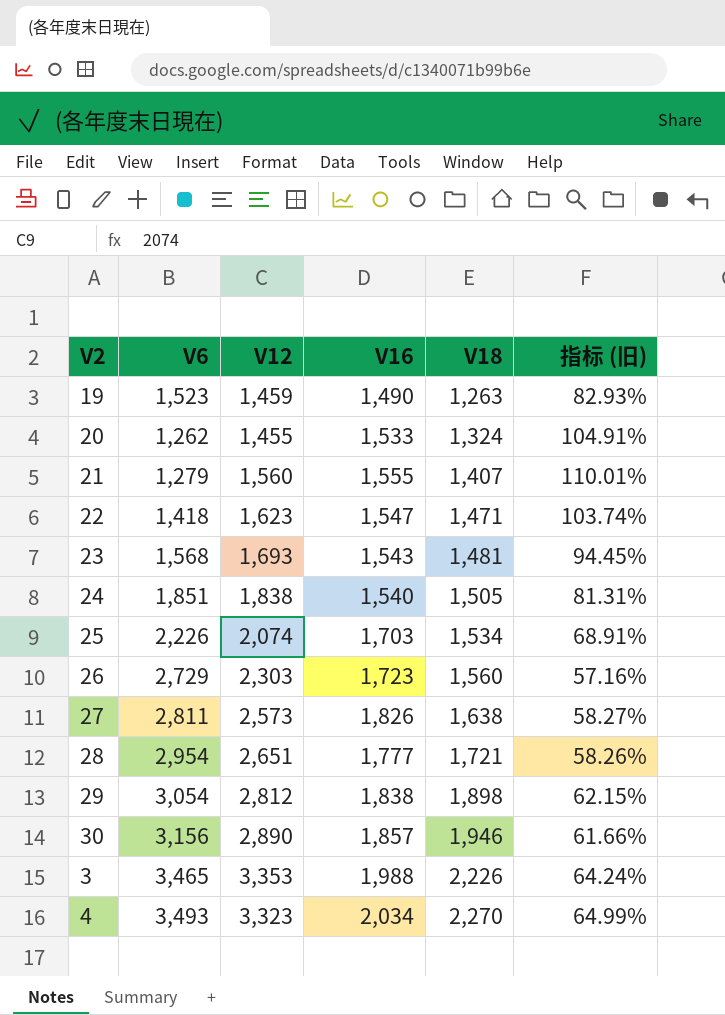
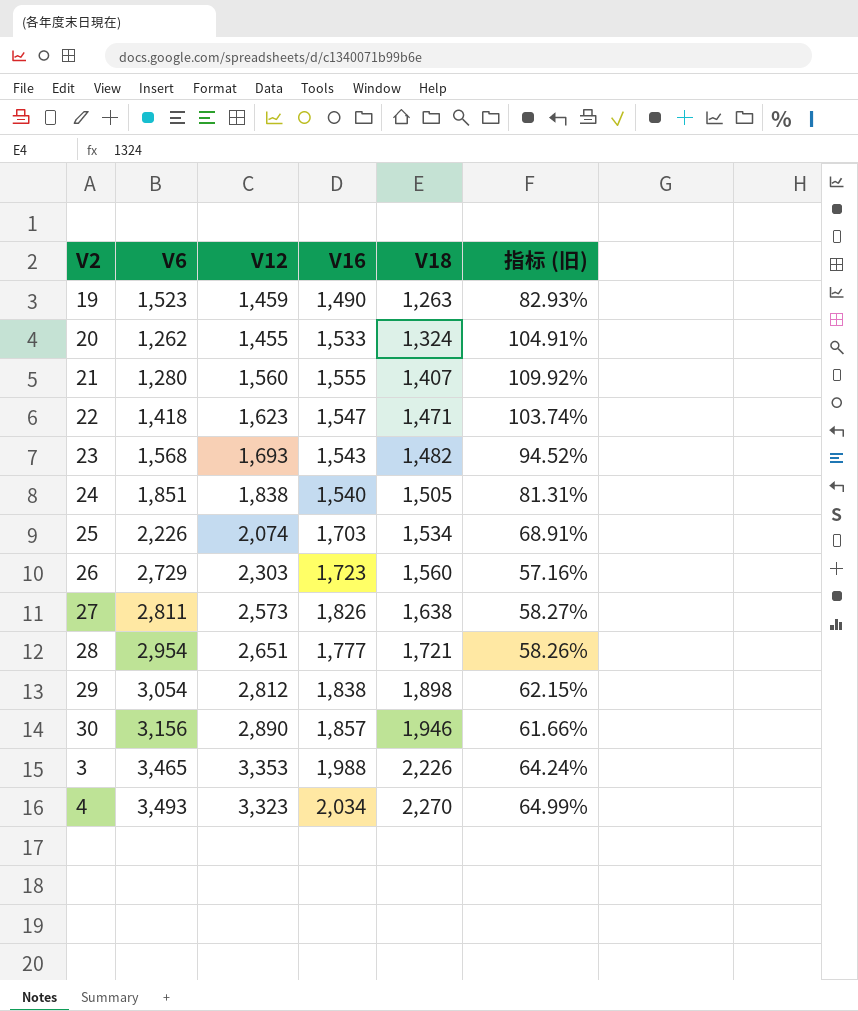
21 | V6: 1,279 -> 1,280
21 | 指标 (旧): 110.01% -> 109.92%
23 | V18: 1,481 -> 1,482
23 | 指标 (旧): 94.45% -> 94.52%

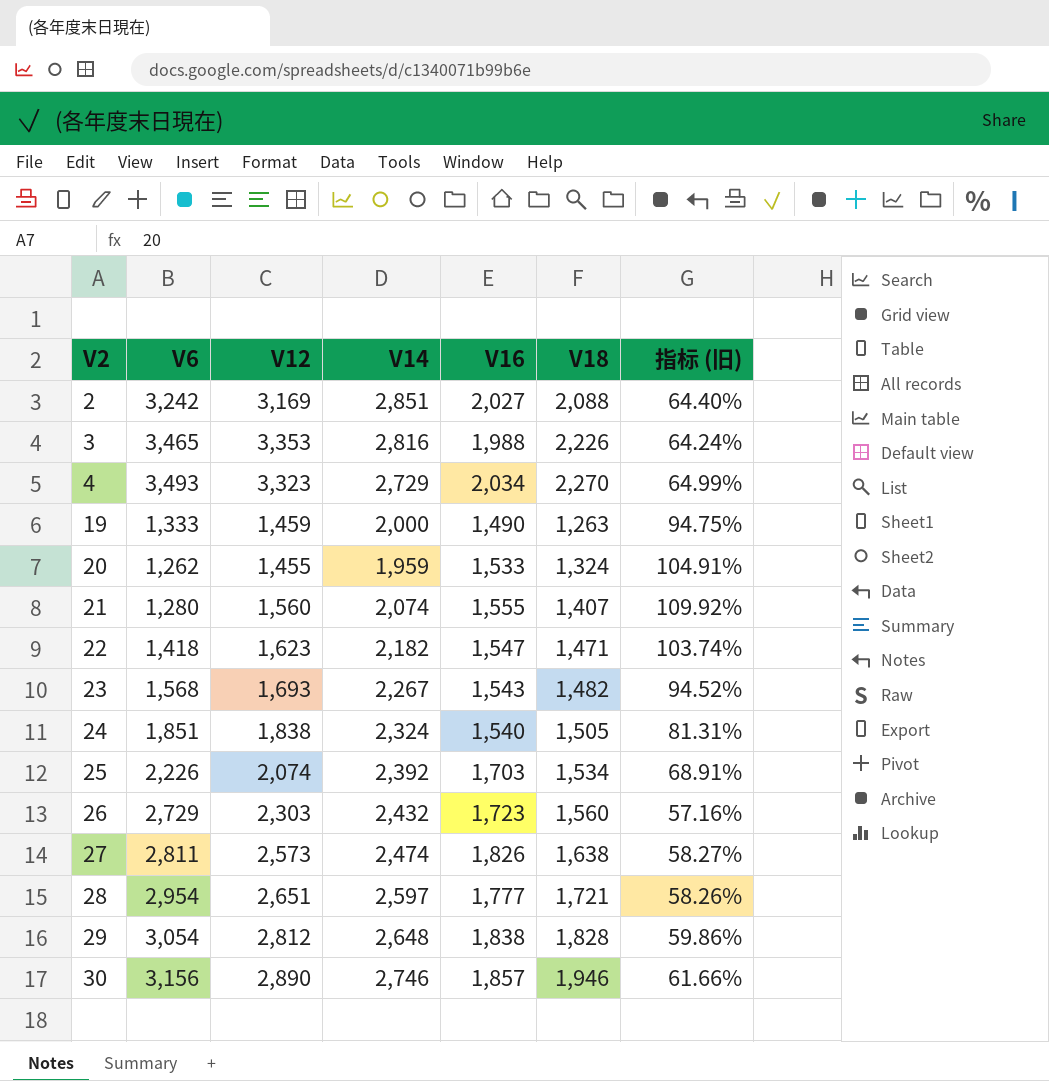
row order: V18 ascending -> V2 ascending
column V14 | position: none -> 4
row 2: none -> 3,242 | 3,169 | 2,851 | 2,027 | 2,088 | 64.40%
19 | V6: 1,523 -> 1,333
19 | 指标 (旧): 82.93% -> 94.75%
29 | V18: 1,898 -> 1,828
29 | 指标 (旧): 62.15% -> 59.86%

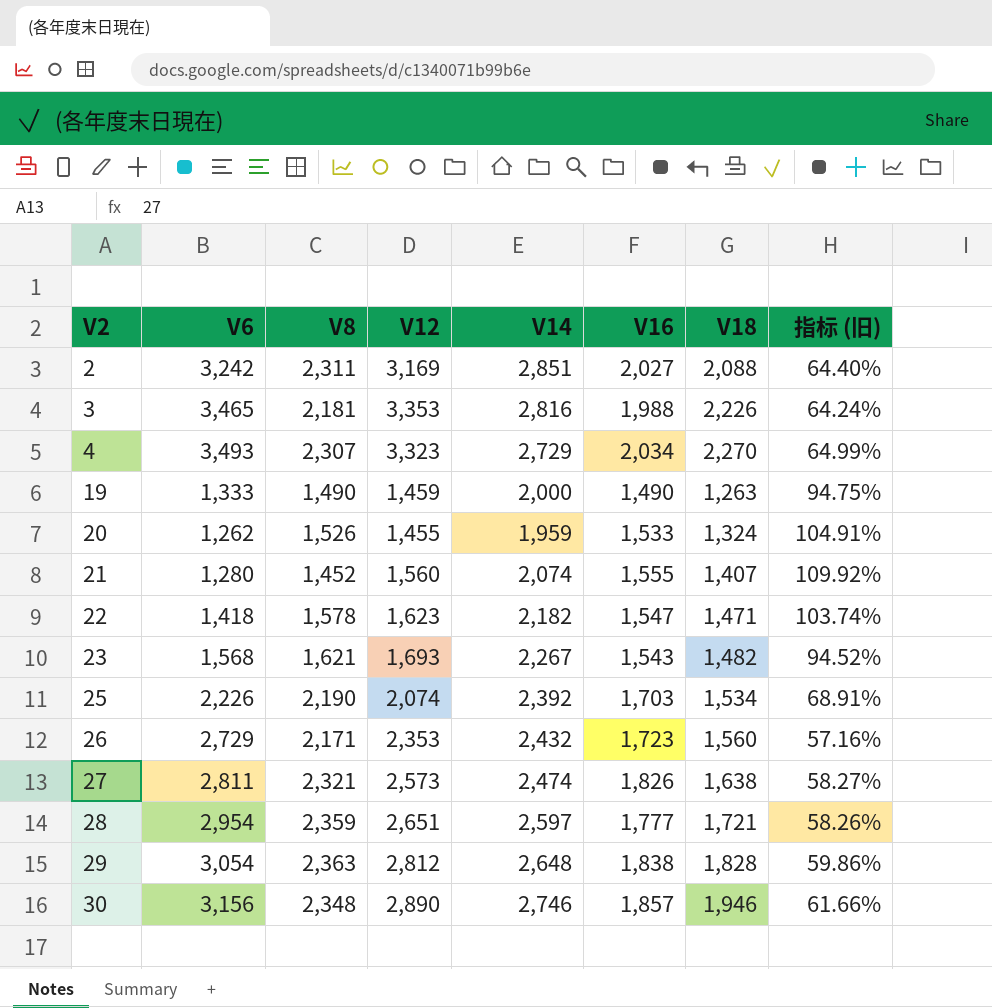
column V8 | position: none -> 3
row 24: 1,851 | 1,838 | 2,324 | 1,540 | 1,505 | 81.31% -> none
26 | V12: 2,303 -> 2,353

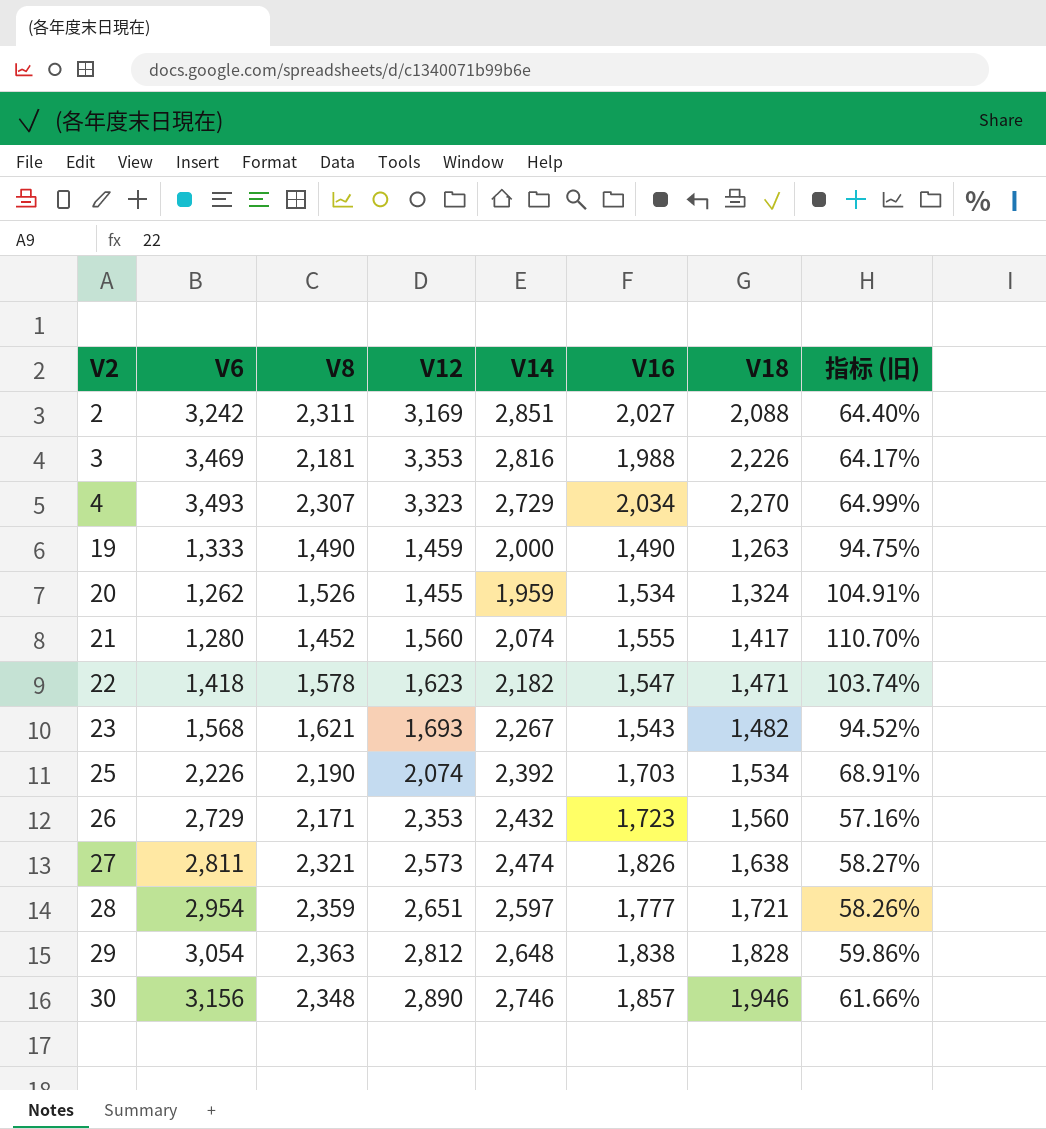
3 | V6: 3,465 -> 3,469
3 | 指标 (旧): 64.24% -> 64.17%
20 | V16: 1,533 -> 1,534
21 | V18: 1,407 -> 1,417
21 | 指标 (旧): 109.92% -> 110.70%

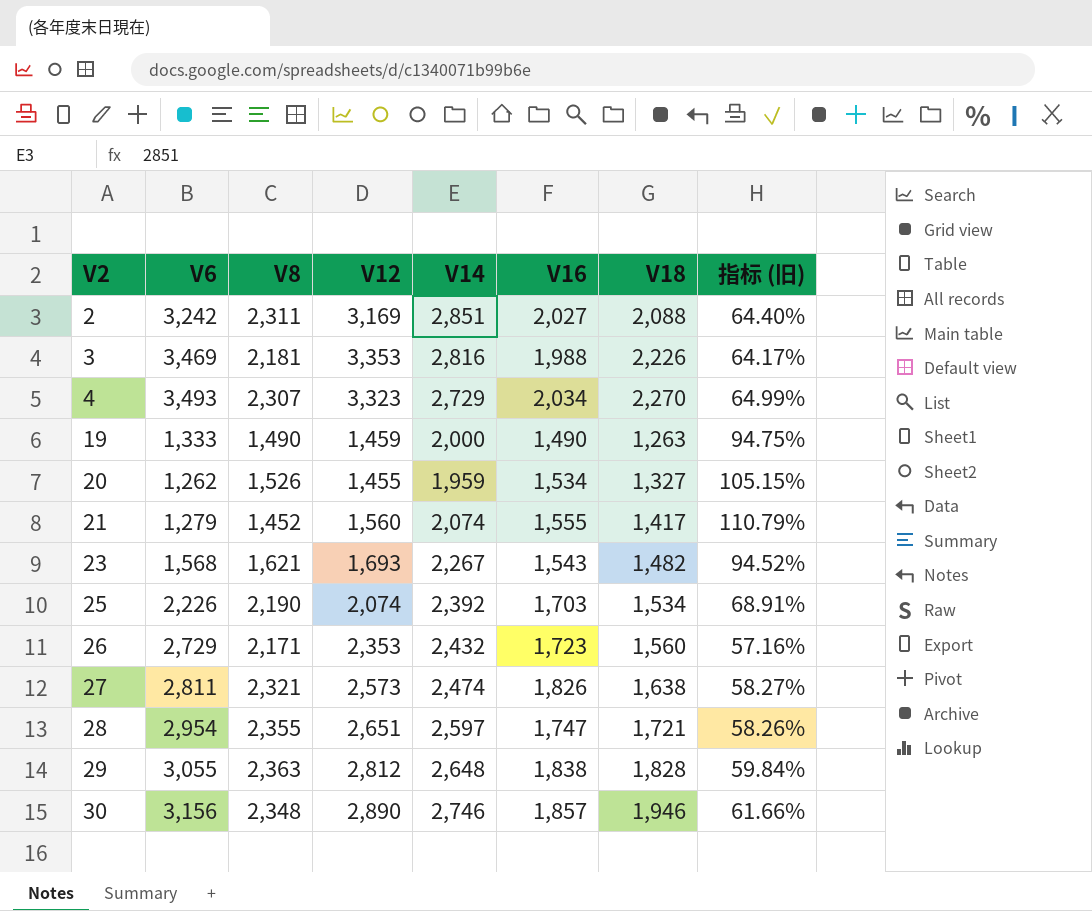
row 22: 1,418 | 1,578 | 1,623 | 2,182 | 1,547 | 1,471 | 103.74% -> none
20 | V18: 1,324 -> 1,327
20 | 指标 (旧): 104.91% -> 105.15%
21 | V6: 1,280 -> 1,279
21 | 指标 (旧): 110.70% -> 110.79%
28 | V8: 2,359 -> 2,355
28 | V16: 1,777 -> 1,747
29 | V6: 3,054 -> 3,055
29 | 指标 (旧): 59.86% -> 59.84%

